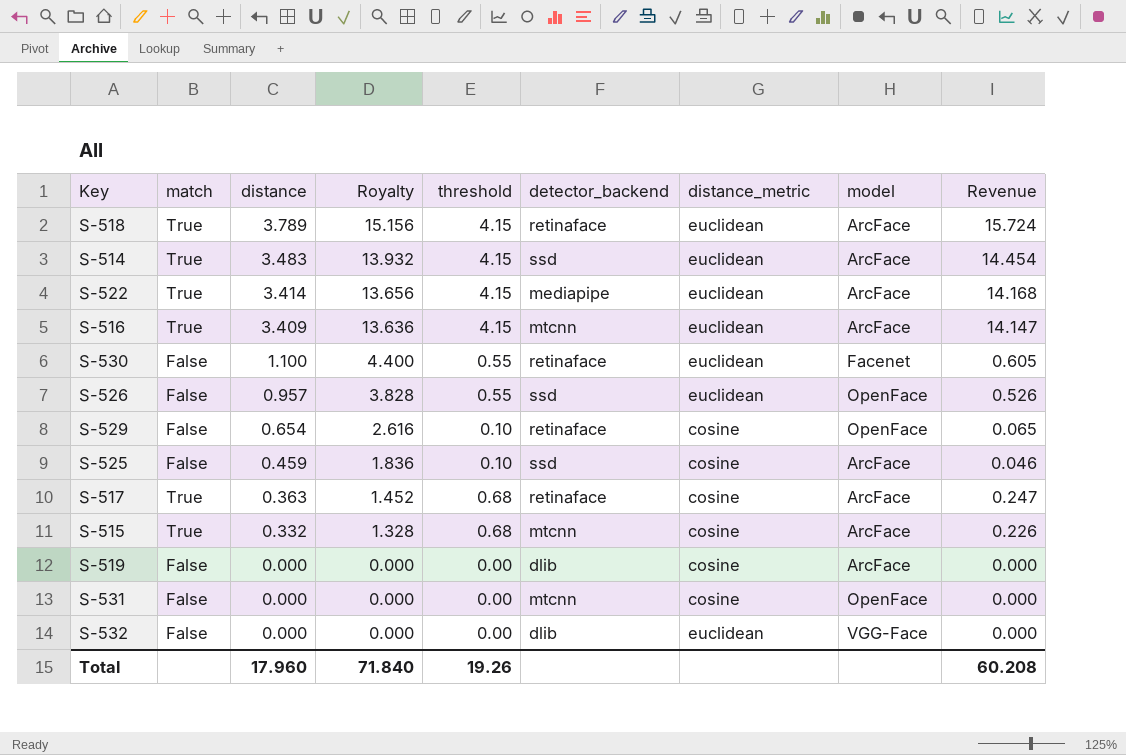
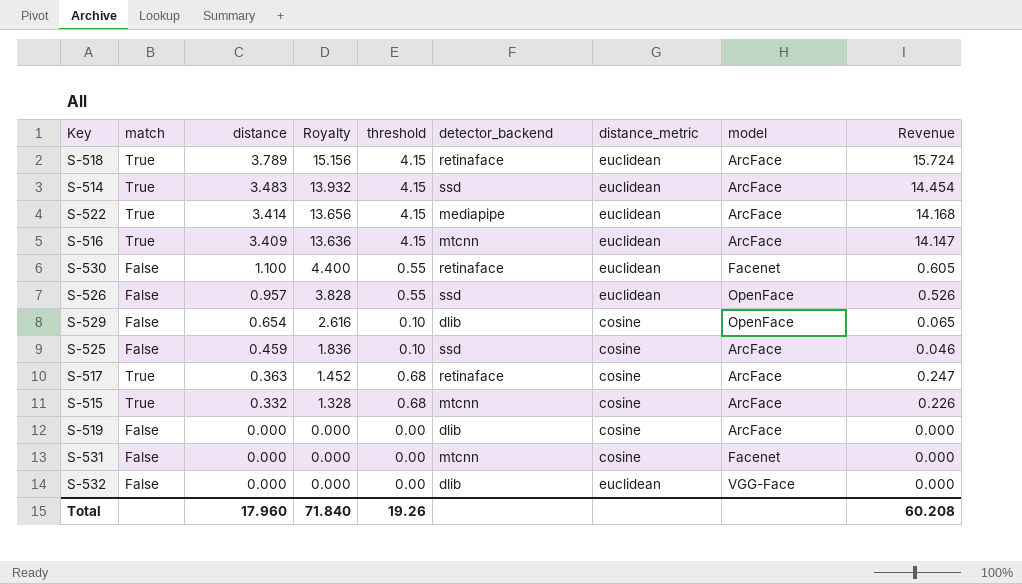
S-529 | detector_backend: retinaface -> dlib
S-531 | model: OpenFace -> Facenet

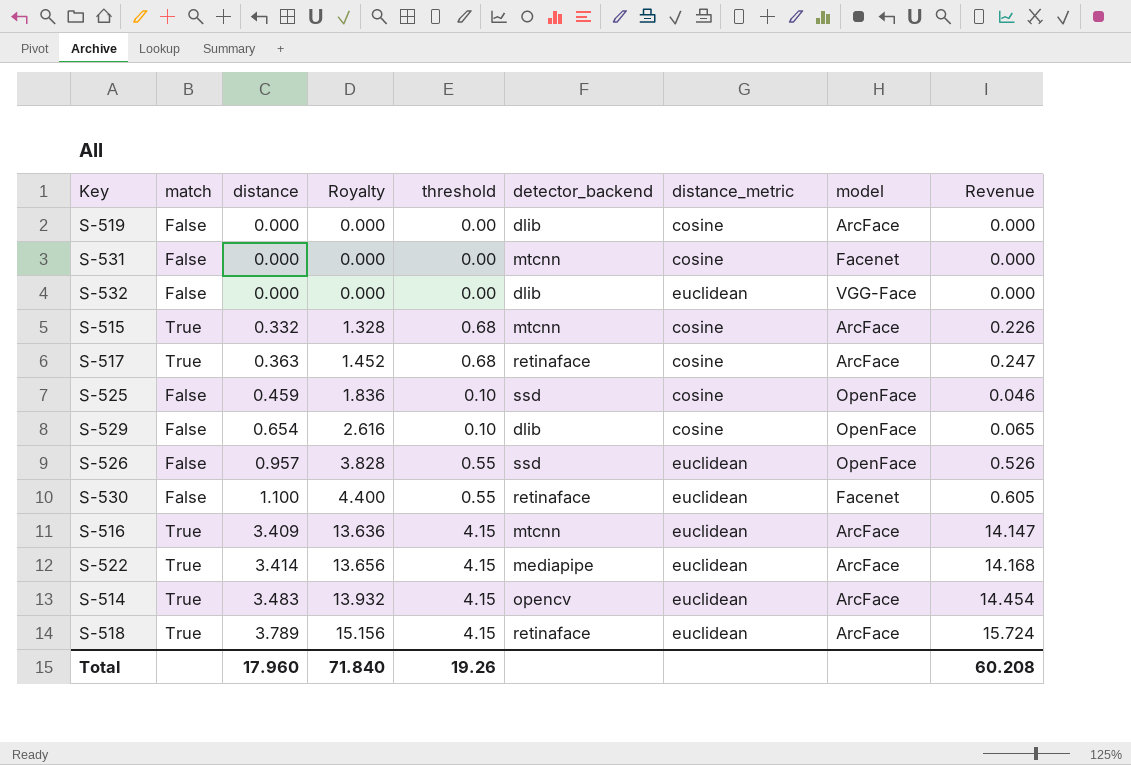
row order: distance descending -> distance ascending
S-525 | model: ArcFace -> OpenFace
S-514 | detector_backend: ssd -> opencv

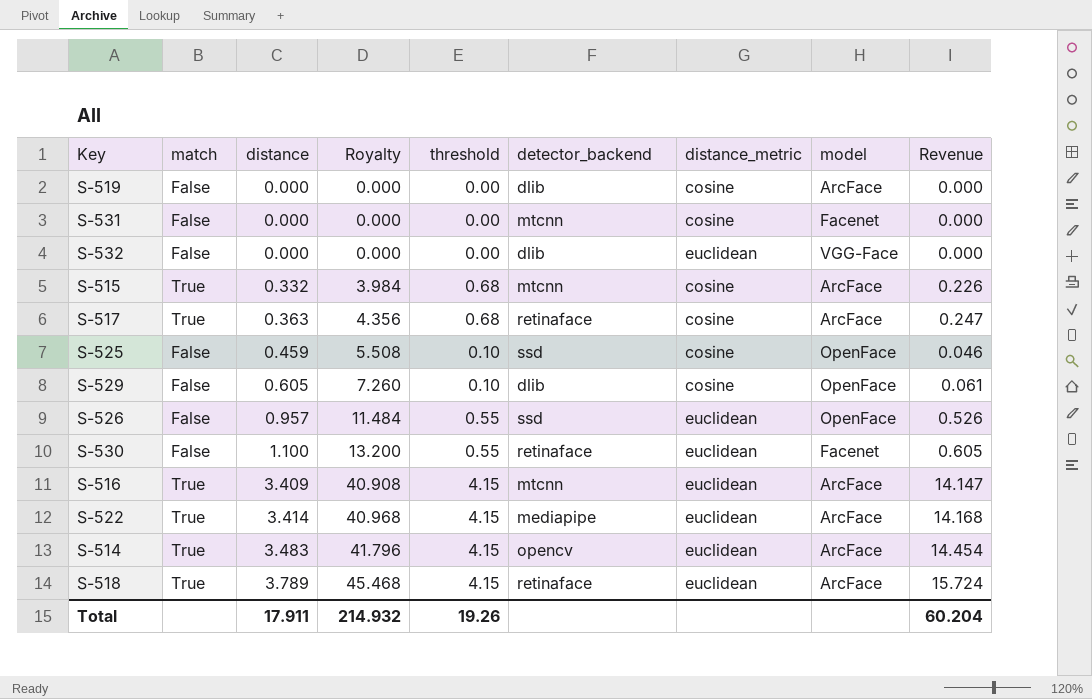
column Royalty | formula: [distance] * 4 -> [distance] * 12
S-529 | distance: 0.654 -> 0.605
S-529 | Revenue: 0.065 -> 0.061
Total | distance: 17.960 -> 17.911
Total | Royalty: 71.840 -> 214.932
Total | Revenue: 60.208 -> 60.204

